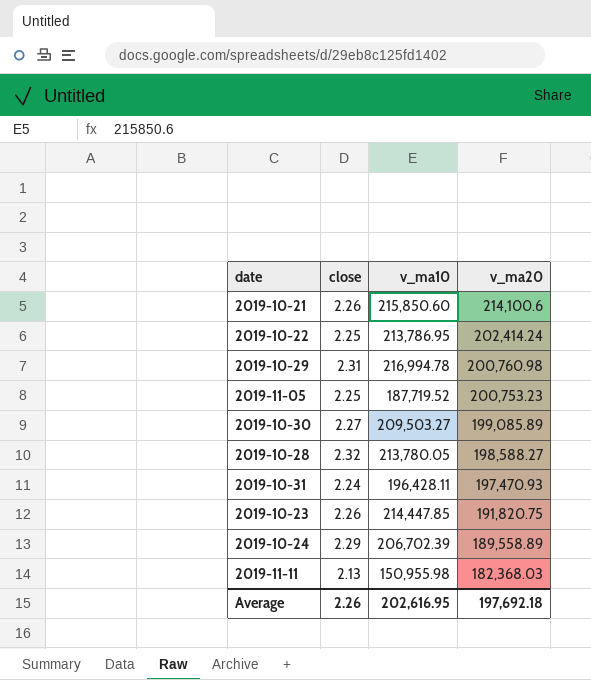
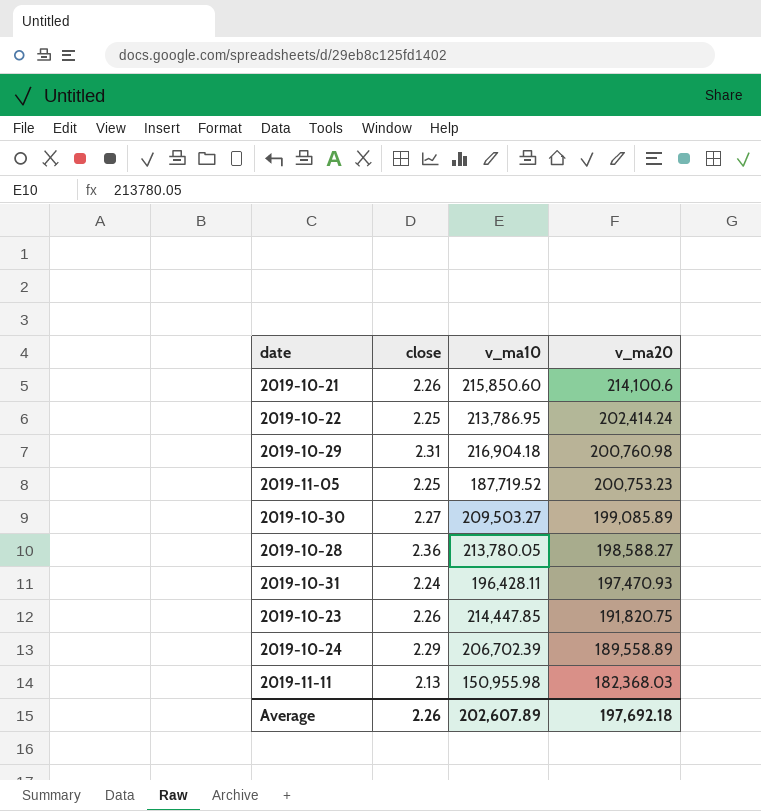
2019-10-29 | v_ma10: 216,994.78 -> 216,904.18
2019-10-28 | close: 2.32 -> 2.36
Average | v_ma10: 202,616.95 -> 202,607.89

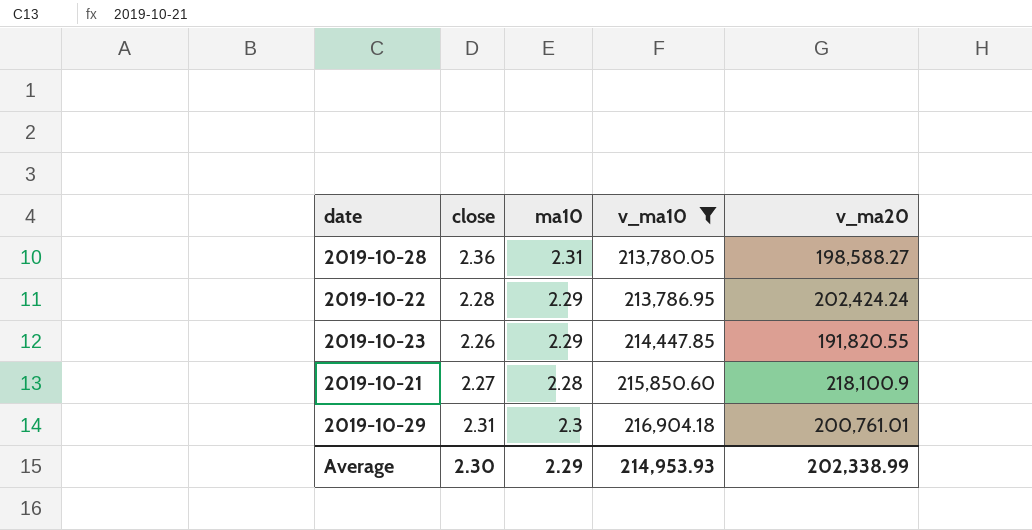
filter: none -> v_ma10 >= 213,780.05
row order: v_ma20 descending -> v_ma10 ascending
column ma10 | position: none -> 3
2019-10-22 | close: 2.25 -> 2.28
2019-10-22 | v_ma20: 202,414.24 -> 202,424.24
2019-10-23 | v_ma20: 191,820.75 -> 191,820.55
2019-10-21 | close: 2.26 -> 2.27
2019-10-21 | v_ma20: 214,100.6 -> 218,100.9
2019-10-29 | v_ma20: 200,760.98 -> 200,761.01
Average | close: 2.26 -> 2.30
Average | v_ma10: 202,607.89 -> 214,953.93
Average | v_ma20: 197,692.18 -> 202,338.99

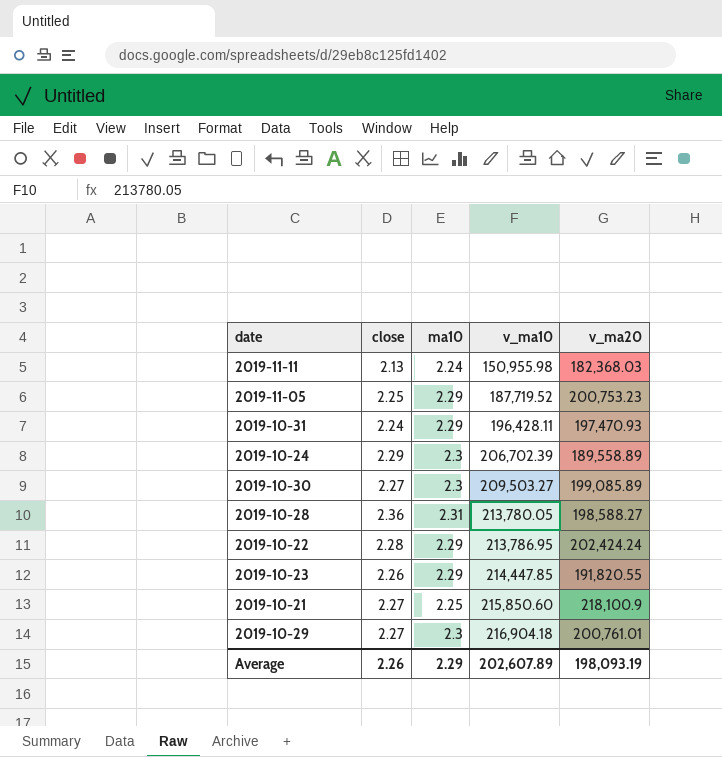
filter: v_ma10 >= 213,780.05 -> none
2019-10-21 | ma10: 2.28 -> 2.25
2019-10-29 | close: 2.31 -> 2.27
Average | close: 2.30 -> 2.26
Average | v_ma10: 214,953.93 -> 202,607.89
Average | v_ma20: 202,338.99 -> 198,093.19

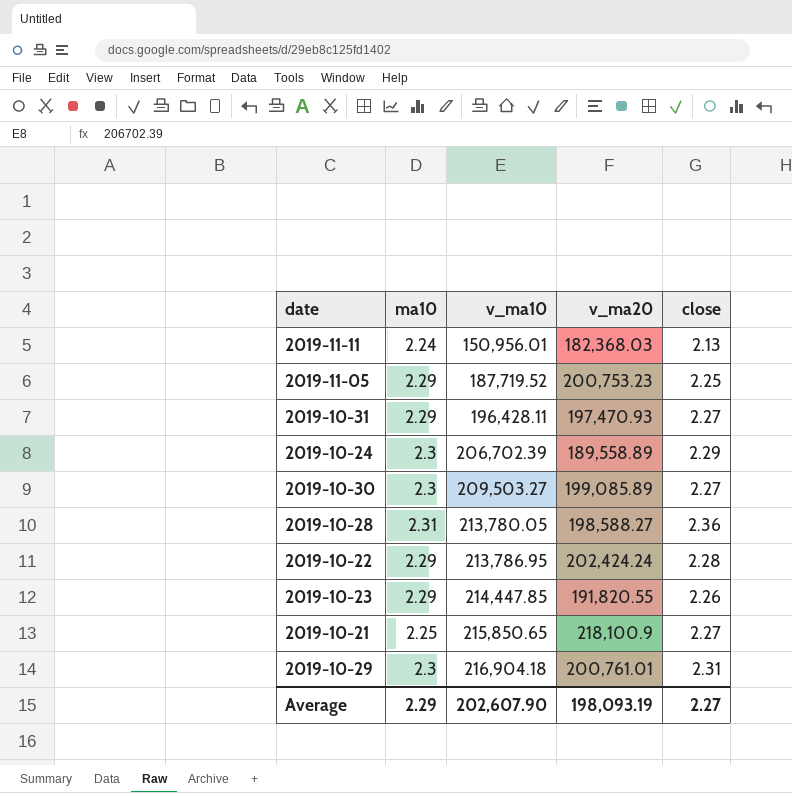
column close | position: 2 -> 5
2019-11-11 | v_ma10: 150,955.98 -> 150,956.01
2019-10-31 | close: 2.24 -> 2.27
2019-10-21 | v_ma10: 215,850.60 -> 215,850.65
2019-10-29 | close: 2.27 -> 2.31
Average | v_ma10: 202,607.89 -> 202,607.90
Average | close: 2.26 -> 2.27

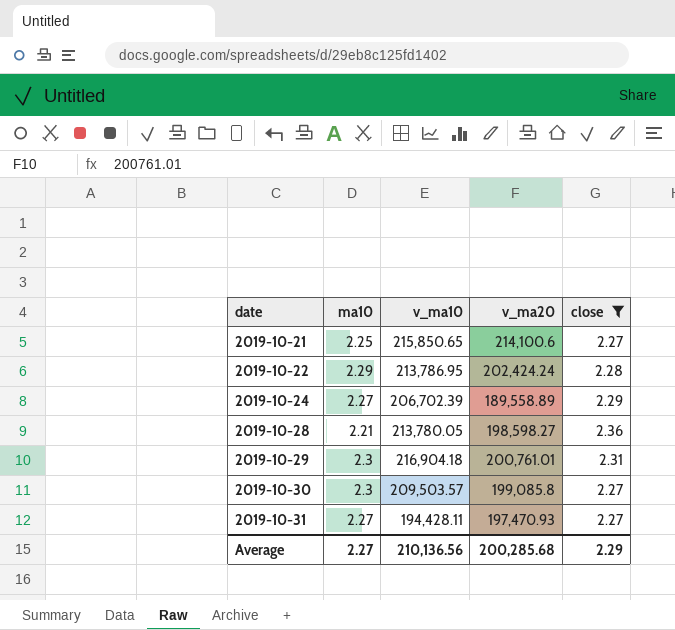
filter: none -> close >= 2.27
row order: v_ma10 ascending -> date ascending
2019-10-21 | v_ma20: 218,100.9 -> 214,100.6
2019-10-24 | ma10: 2.3 -> 2.27
2019-10-28 | ma10: 2.31 -> 2.21
2019-10-28 | v_ma20: 198,588.27 -> 198,598.27
2019-10-30 | v_ma10: 209,503.27 -> 209,503.57
2019-10-30 | v_ma20: 199,085.89 -> 199,085.8
2019-10-31 | ma10: 2.29 -> 2.27
2019-10-31 | v_ma10: 196,428.11 -> 194,428.11
Average | ma10: 2.29 -> 2.27
Average | v_ma10: 202,607.90 -> 210,136.56
Average | v_ma20: 198,093.19 -> 200,285.68
Average | close: 2.27 -> 2.29

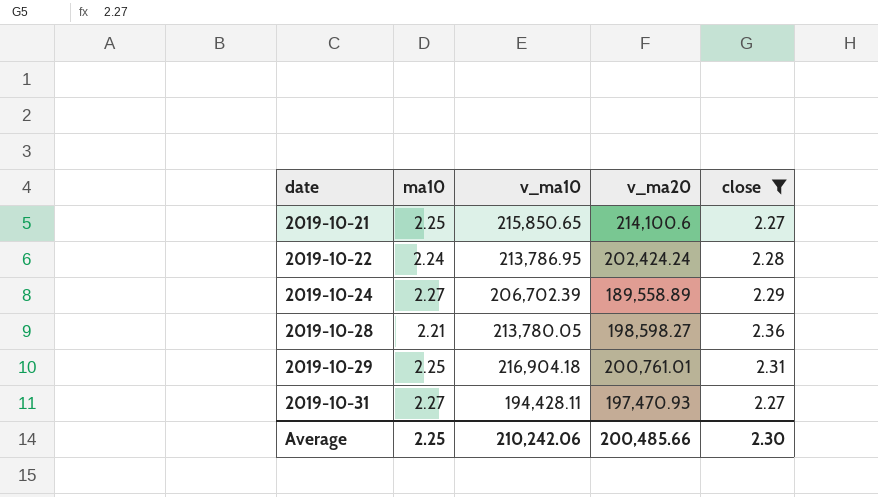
row 2019-10-30: 2.3 | 209,503.57 | 199,085.8 | 2.27 -> none
2019-10-22 | ma10: 2.29 -> 2.24
2019-10-29 | ma10: 2.3 -> 2.25
Average | ma10: 2.27 -> 2.25
Average | v_ma10: 210,136.56 -> 210,242.06
Average | v_ma20: 200,285.68 -> 200,485.66
Average | close: 2.29 -> 2.30

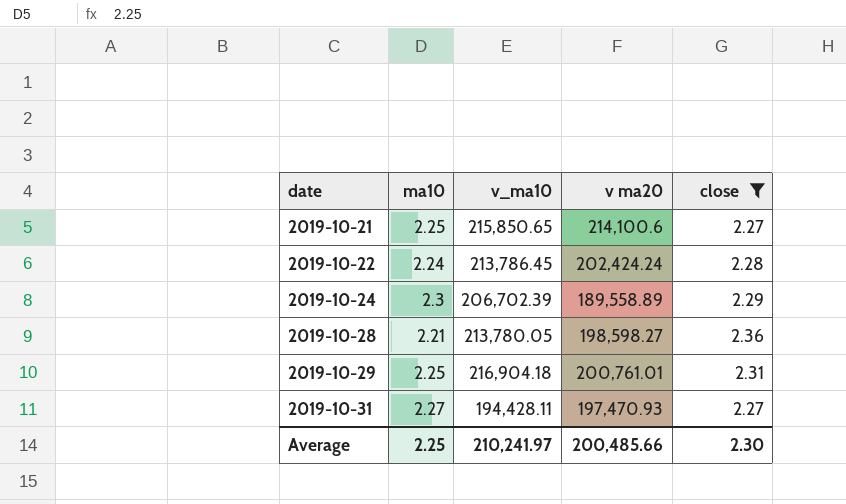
column name: v_ma20 -> v ma20
2019-10-22 | v_ma10: 213,786.95 -> 213,786.45
2019-10-24 | ma10: 2.27 -> 2.3
Average | v_ma10: 210,242.06 -> 210,241.97

